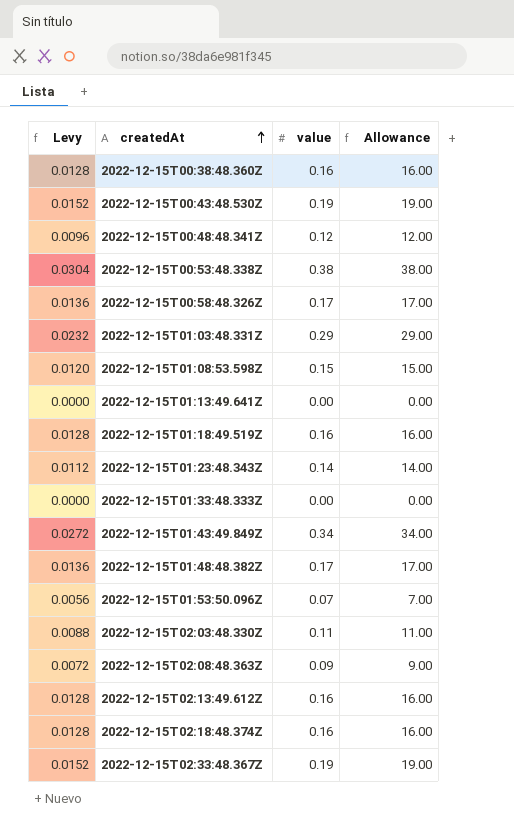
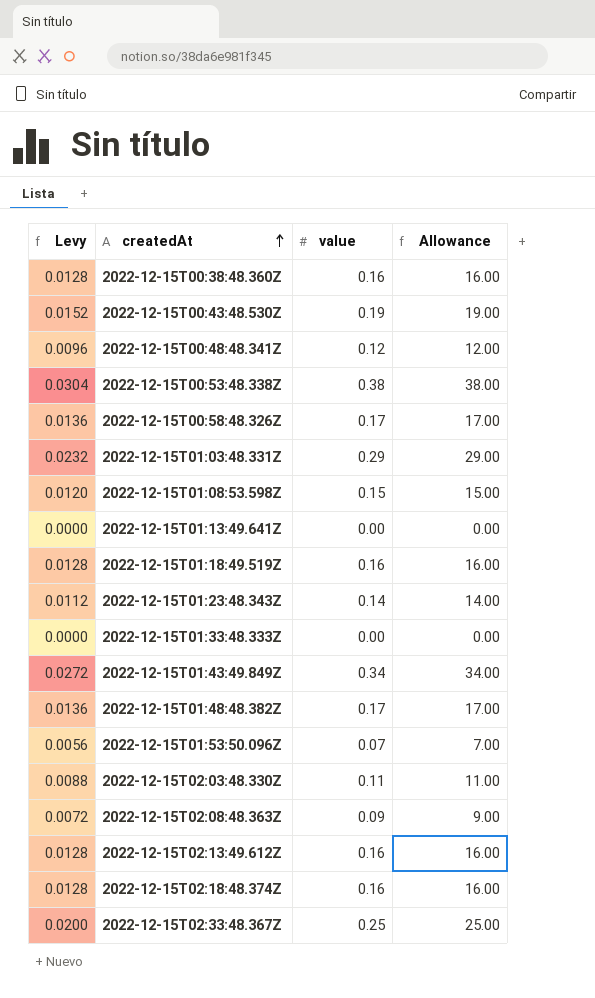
2022-12-15T02:33:48.367Z | Levy: 0.0152 -> 0.0200
2022-12-15T02:33:48.367Z | value: 0.19 -> 0.25
2022-12-15T02:33:48.367Z | Allowance: 19.00 -> 25.00

